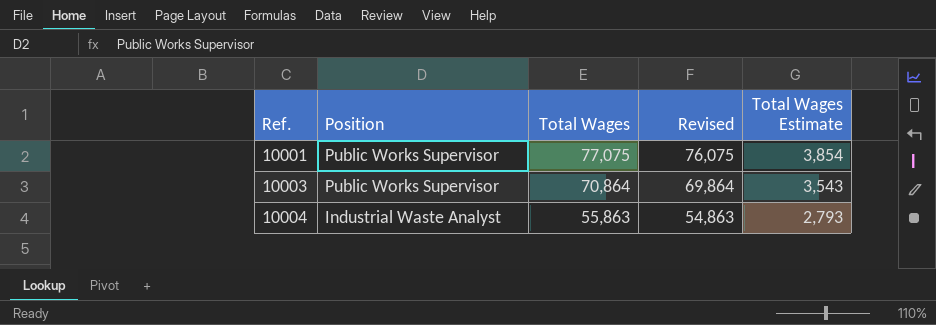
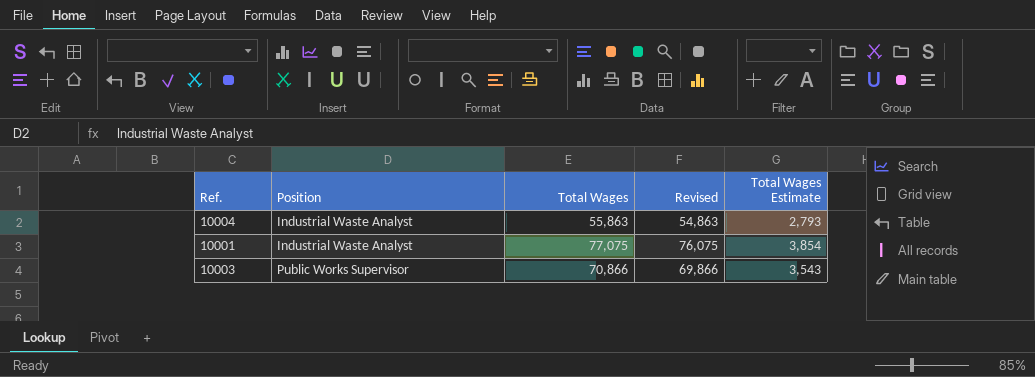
row order: Ref. ascending -> Position ascending
10001 | Position: Public Works Supervisor -> Industrial Waste Analyst
10003 | Total Wages: 70,864 -> 70,866
10003 | Revised: 69,864 -> 69,866

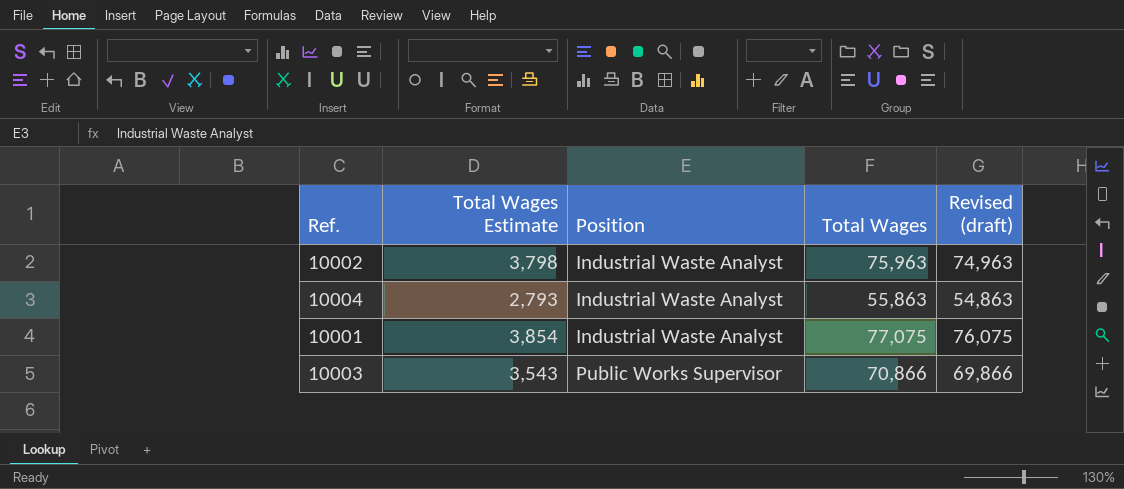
column Total Wages Estimate | position: 5 -> 2
column name: Revised -> Revised (draft)
row 10002: none -> 3,798 | Industrial Waste Analyst | 75,963 | 74,963

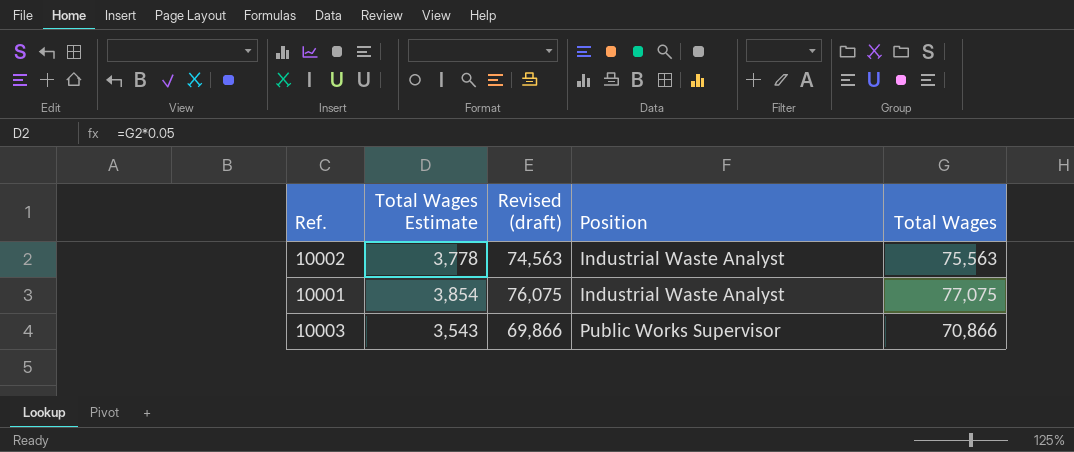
column Revised (draft) | position: 5 -> 3
row 10004: 2,793 | Industrial Waste Analyst | 55,863 | 54,863 -> none
10002 | Total Wages Estimate: 3,798 -> 3,778
10002 | Revised (draft): 74,963 -> 74,563
10002 | Total Wages: 75,963 -> 75,563

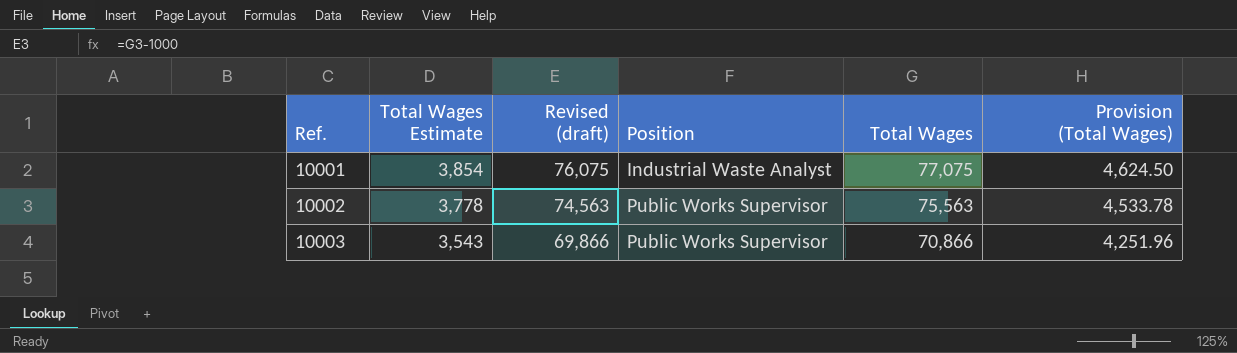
row order: Position ascending -> Ref. ascending
column Provision (Total Wages) | formula: none -> [Total Wages] * 0.06
10002 | Position: Industrial Waste Analyst -> Public Works Supervisor

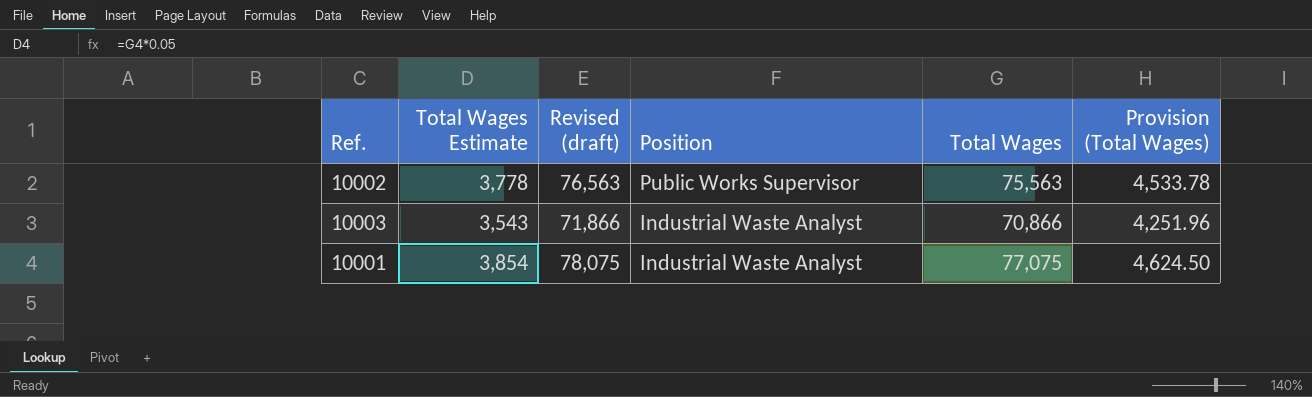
row order: Ref. ascending -> Position descending
column Revised (draft) | formula: [Total Wages] - 1000 -> [Total Wages] + 1000
10003 | Position: Public Works Supervisor -> Industrial Waste Analyst

